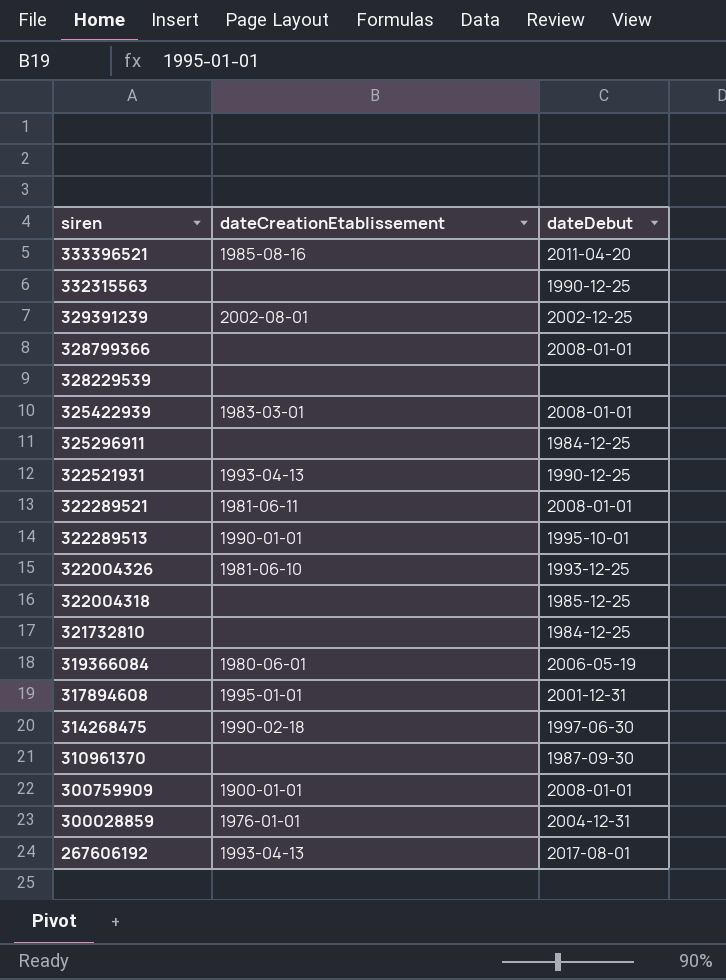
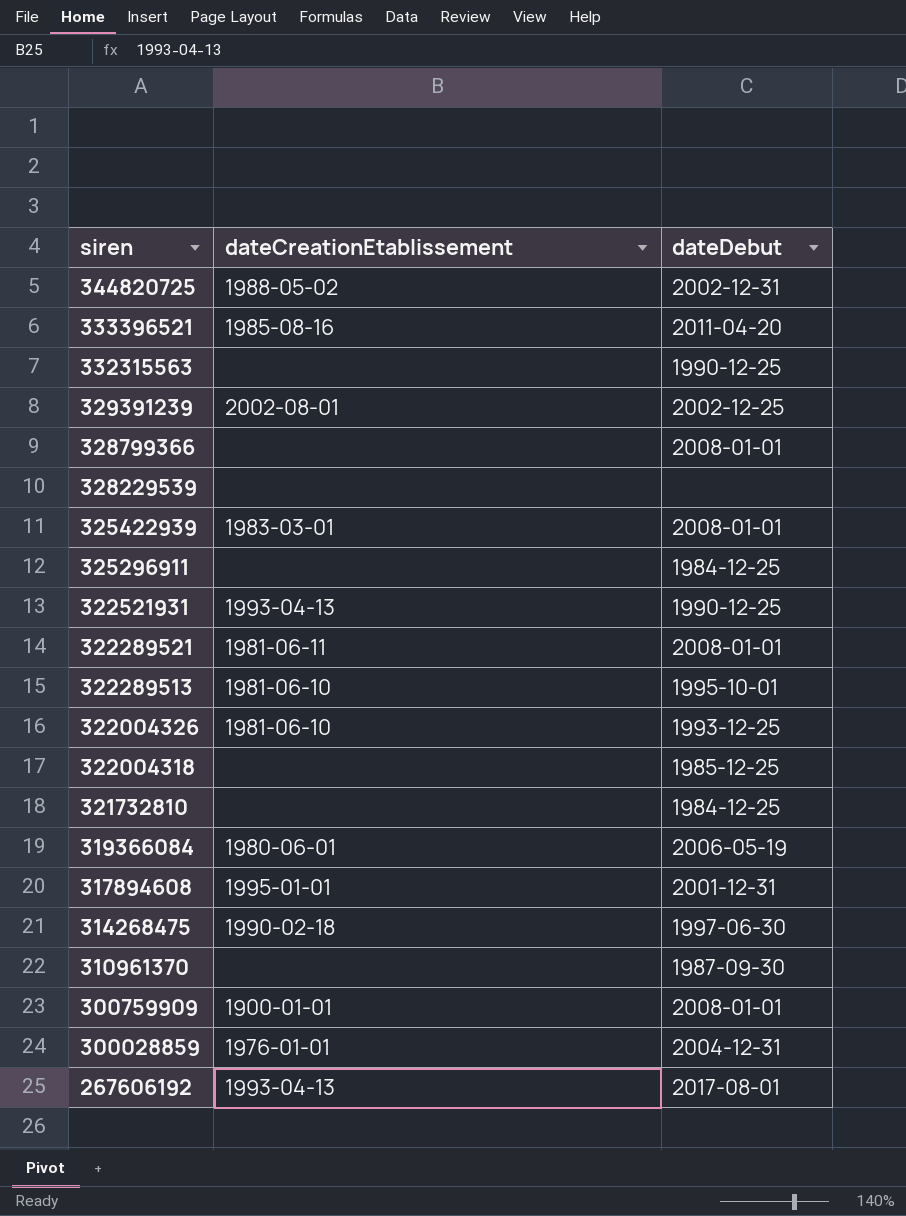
row 344820725: none -> 1988-05-02 | 2002-12-31
322289513 | dateCreationEtablissement: 1990-01-01 -> 1981-06-10

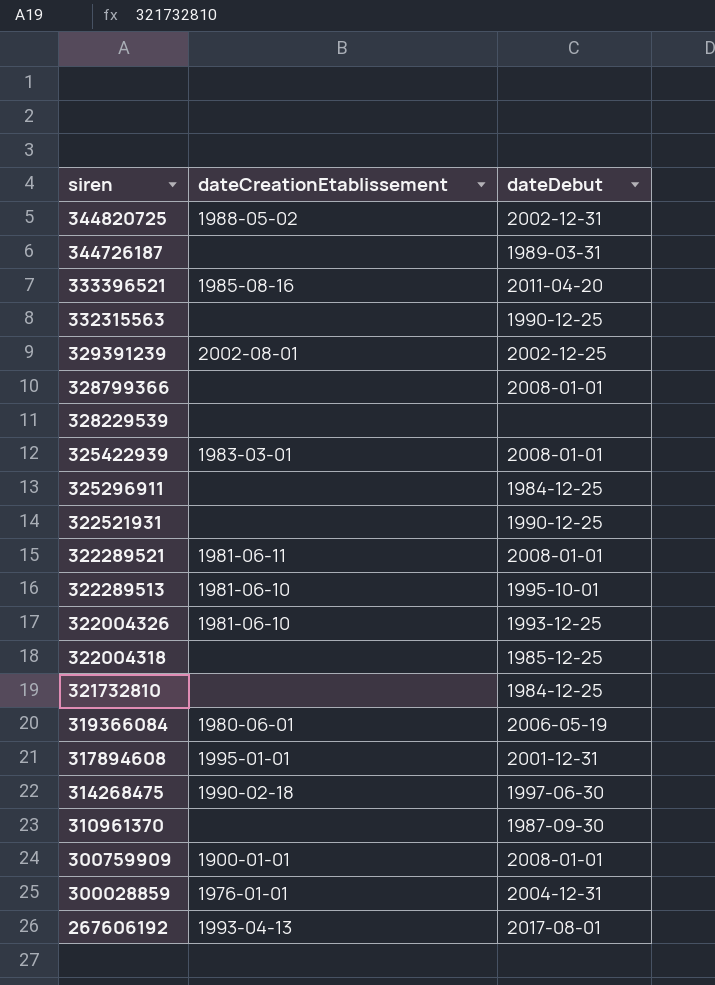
row 344726187: none -> none | 1989-03-31
322521931 | dateCreationEtablissement: 1993-04-13 -> none

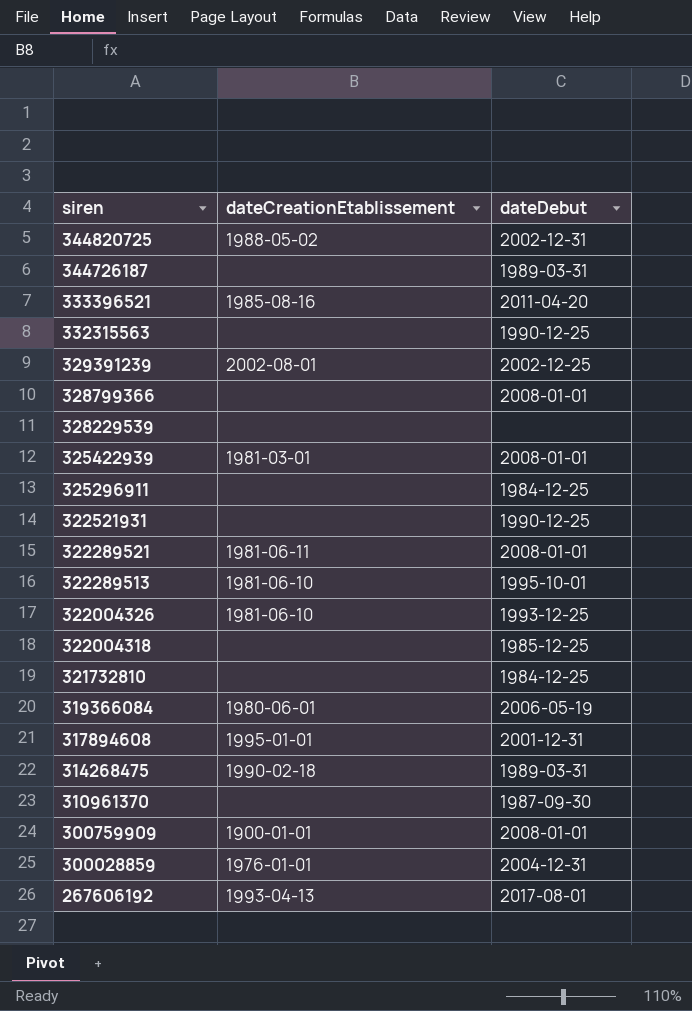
325422939 | dateCreationEtablissement: 1983-03-01 -> 1981-03-01
314268475 | dateDebut: 1997-06-30 -> 1989-03-31

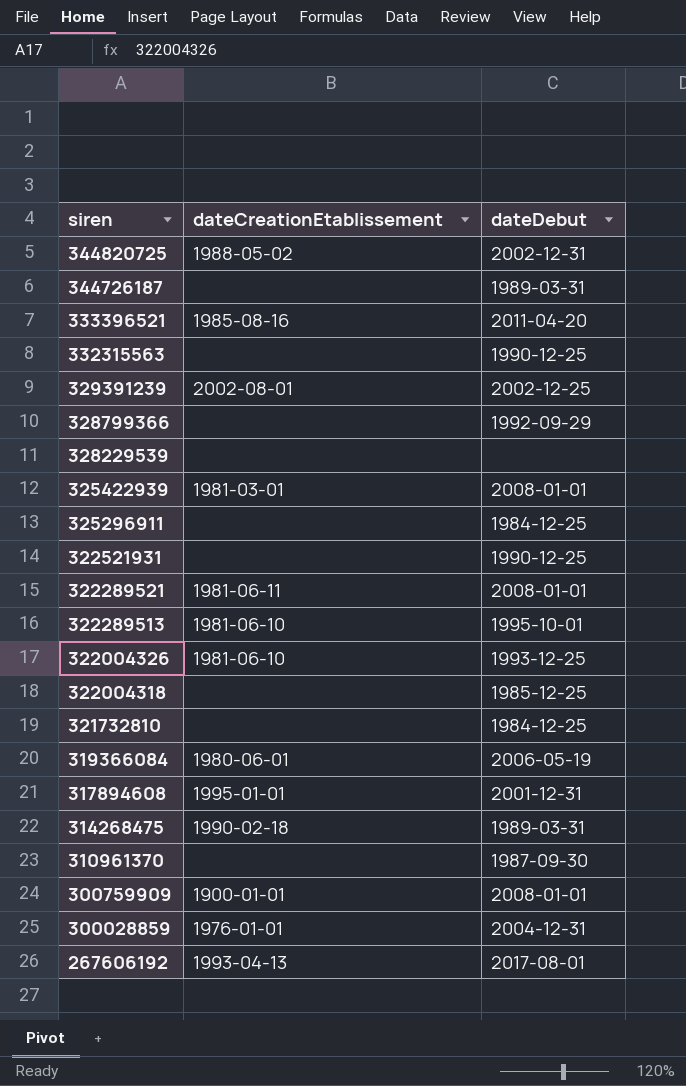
328799366 | dateDebut: 2008-01-01 -> 1992-09-29

